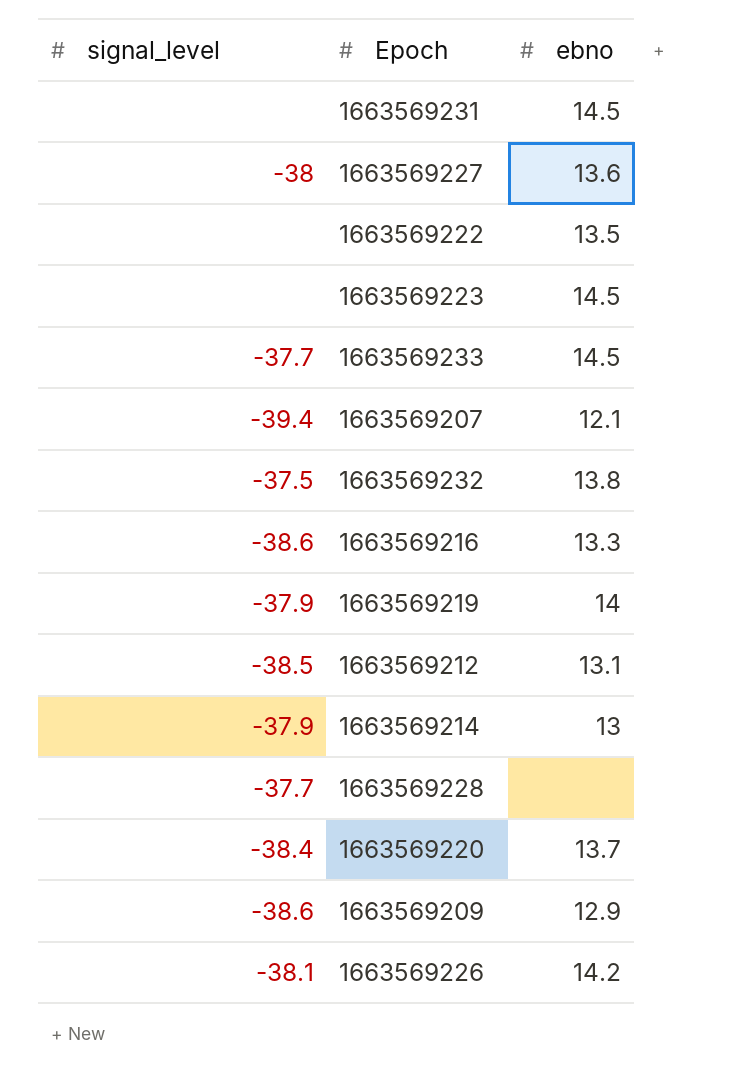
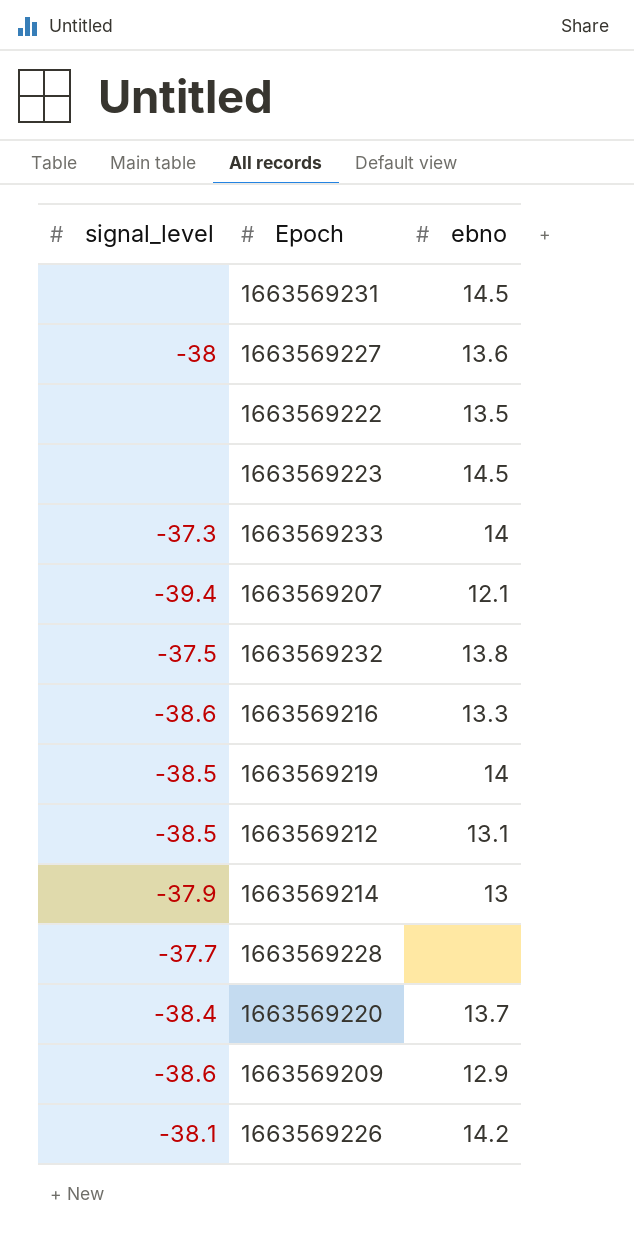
1663569233 | signal_level: -37.7 -> -37.3
1663569233 | ebno: 14.5 -> 14
1663569219 | signal_level: -37.9 -> -38.5

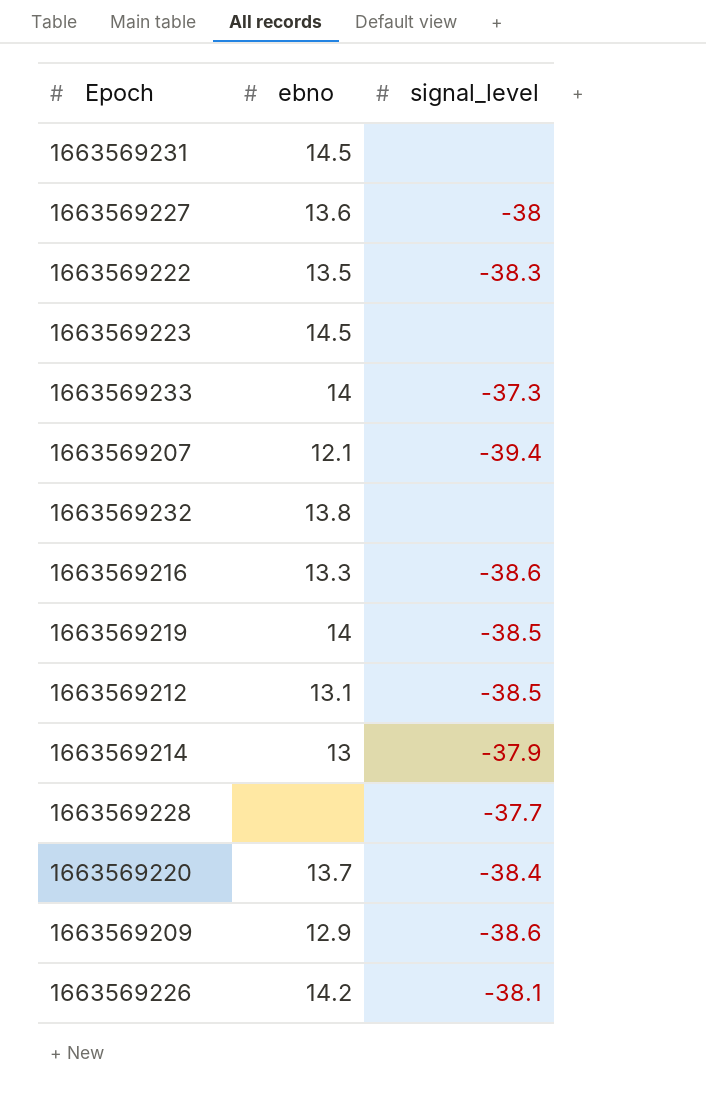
column signal_level | position: 1 -> 3
1663569222 | signal_level: none -> -38.3
1663569232 | signal_level: -37.5 -> none

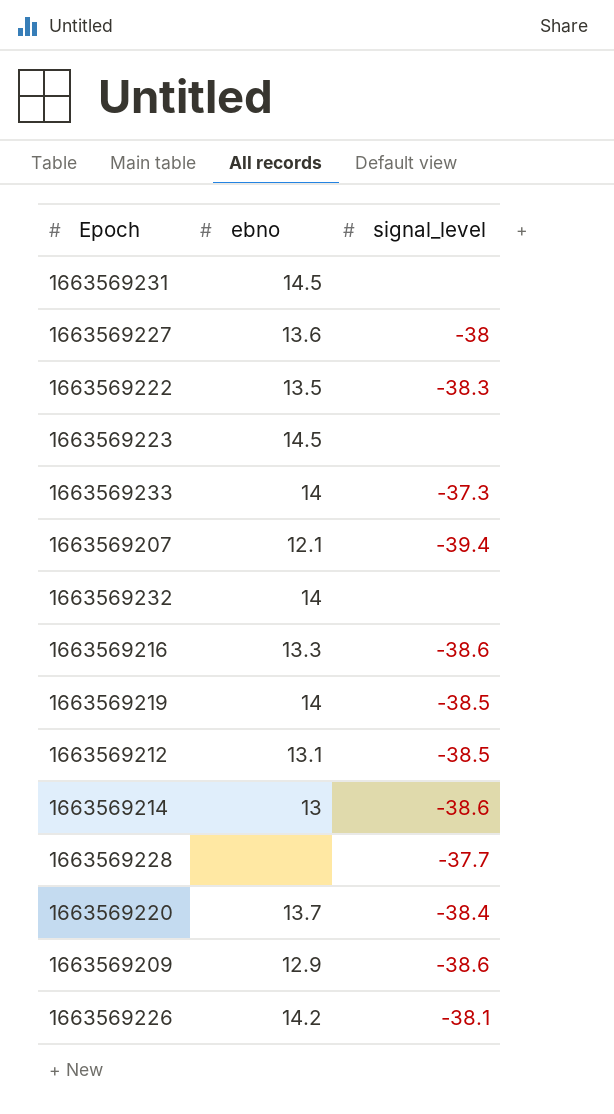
1663569232 | ebno: 13.8 -> 14
1663569214 | signal_level: -37.9 -> -38.6

